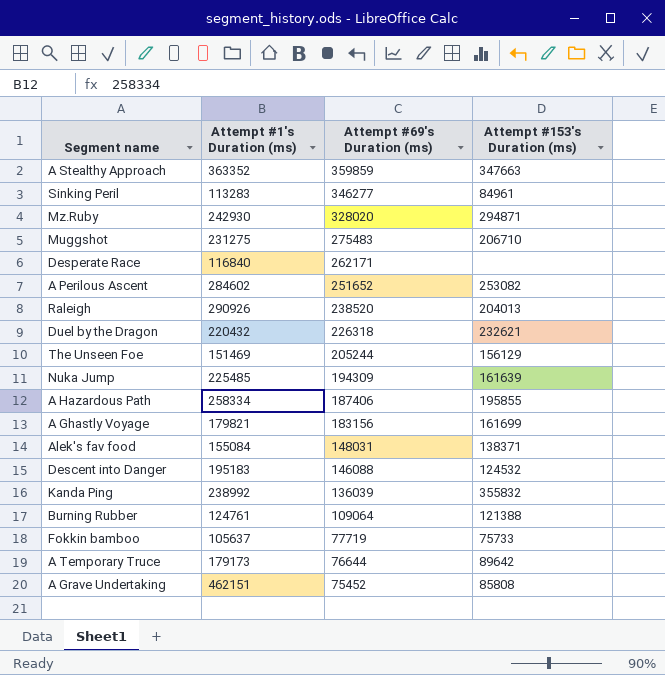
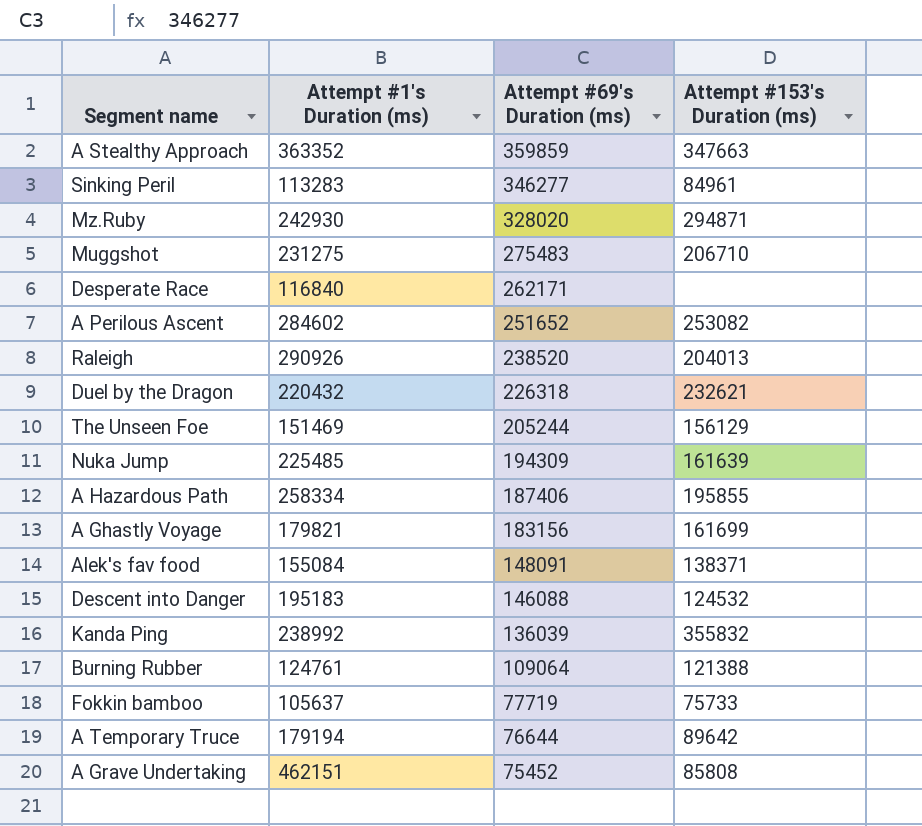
Alek's fav food | Attempt #69's Duration (ms): 148031 -> 148091
A Temporary Truce | Attempt #1's Duration (ms): 179173 -> 179194

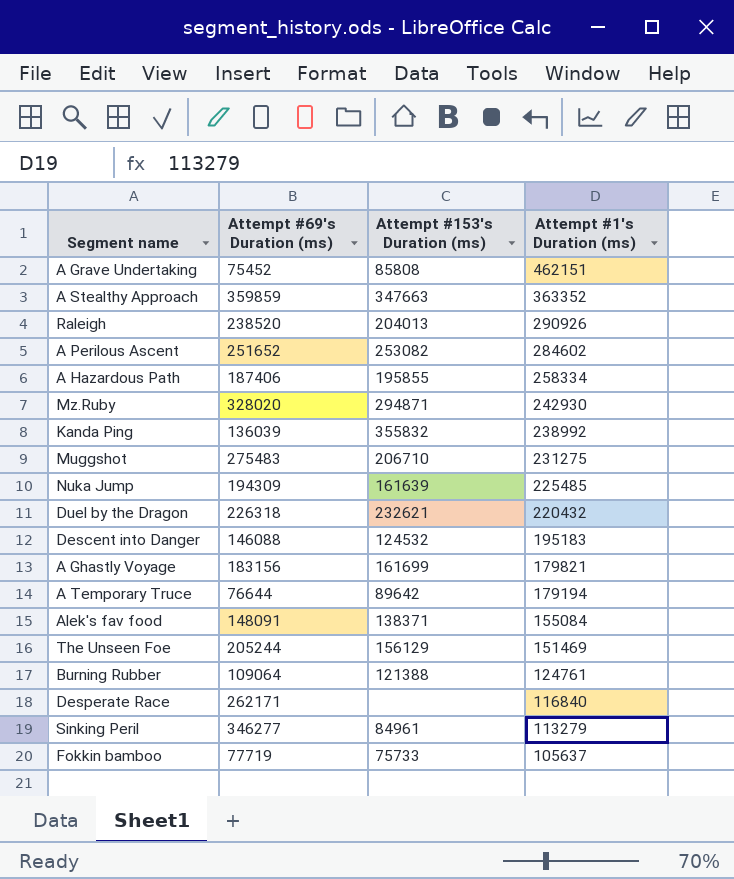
row order: Attempt #69's Duration (ms) descending -> Attempt #1's Duration (ms) descending
column Attempt #1's Duration (ms) | position: 2 -> 4
Sinking Peril | Attempt #1's Duration (ms): 113283 -> 113279

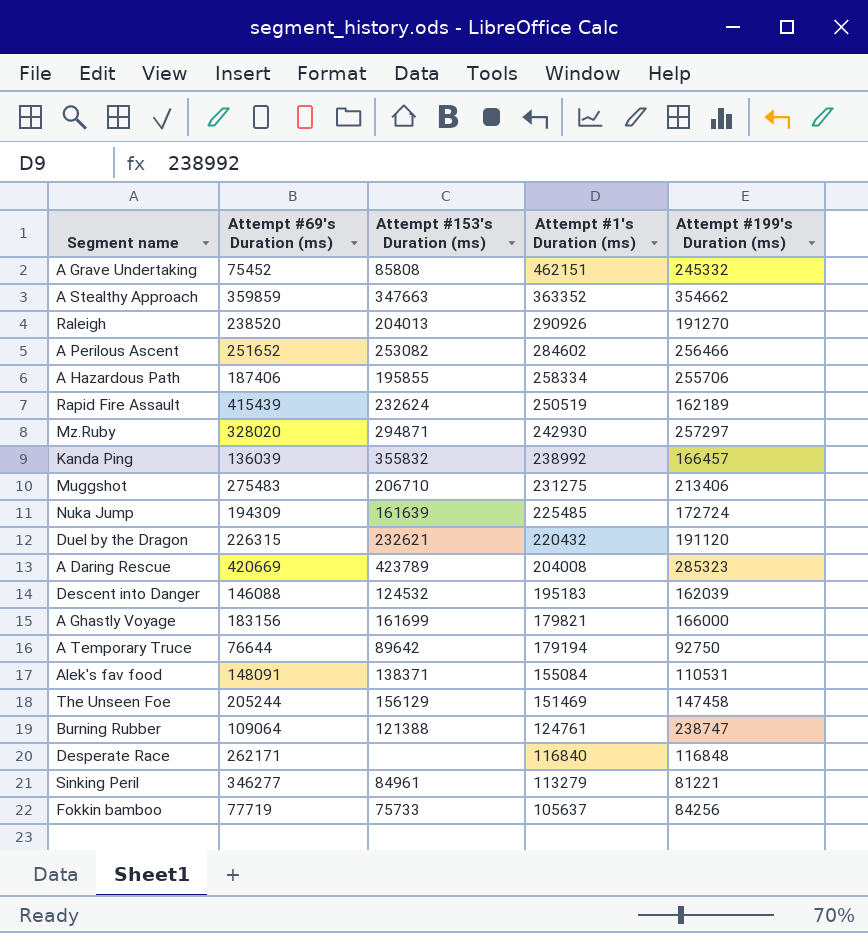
column Attempt #199's Duration (ms) | position: none -> 5
row Rapid Fire Assault: none -> 415439 | 232624 | 250519 | 162189
Duel by the Dragon | Attempt #69's Duration (ms): 226318 -> 226315
row A Daring Rescue: none -> 420669 | 423789 | 204008 | 285323

